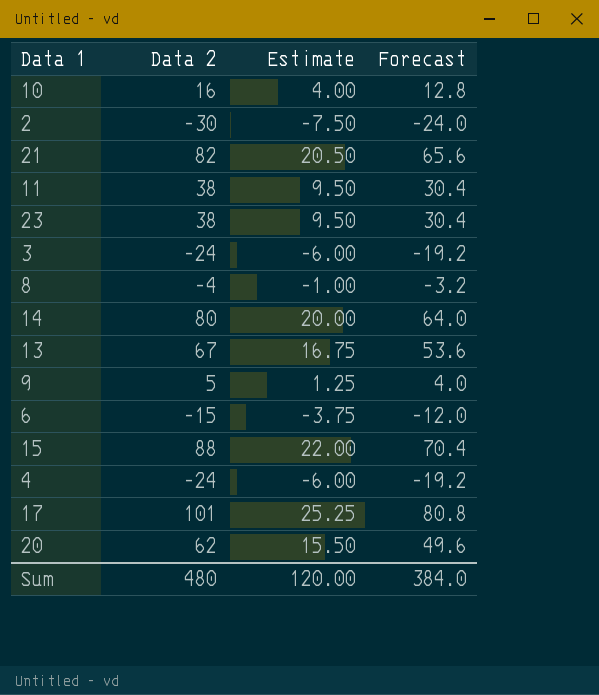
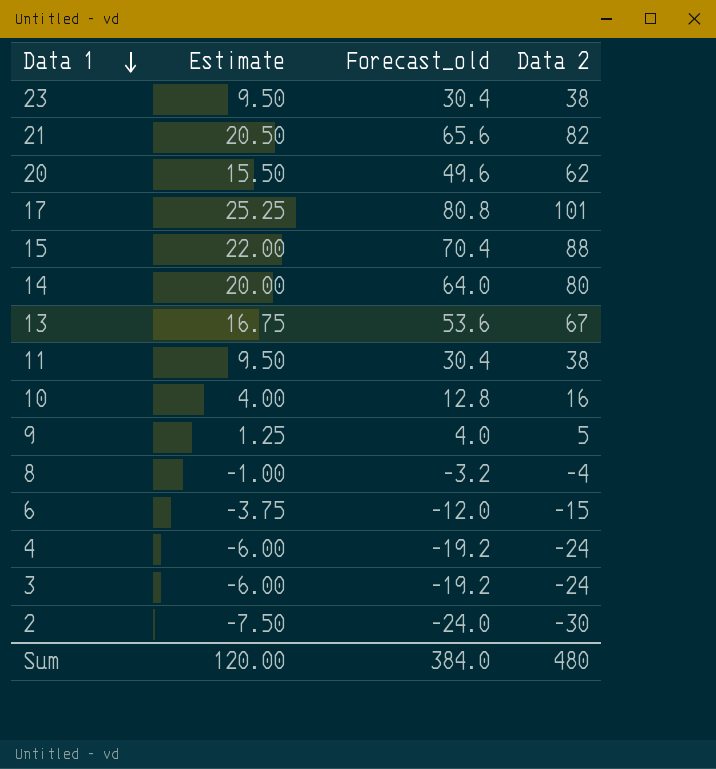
row order: none -> Data 1 descending
column name: Forecast -> Forecast_old
column Data 2 | position: 2 -> 4

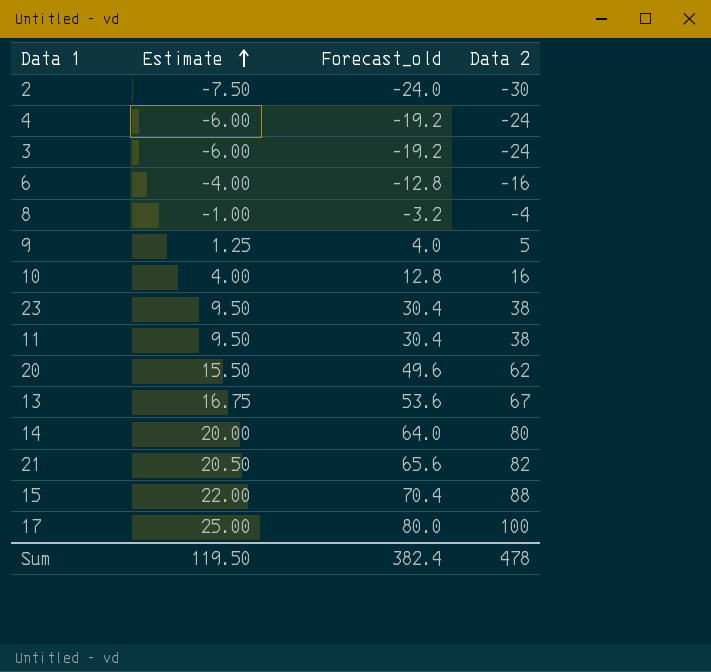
row order: Data 1 descending -> Estimate ascending
6 | Estimate: -3.75 -> -4.00
6 | Forecast_old: -12.0 -> -12.8
6 | Data 2: -15 -> -16
17 | Estimate: 25.25 -> 25.00
17 | Forecast_old: 80.8 -> 80.0
17 | Data 2: 101 -> 100
Sum | Estimate: 120.00 -> 119.50
Sum | Forecast_old: 384.0 -> 382.4
Sum | Data 2: 480 -> 478

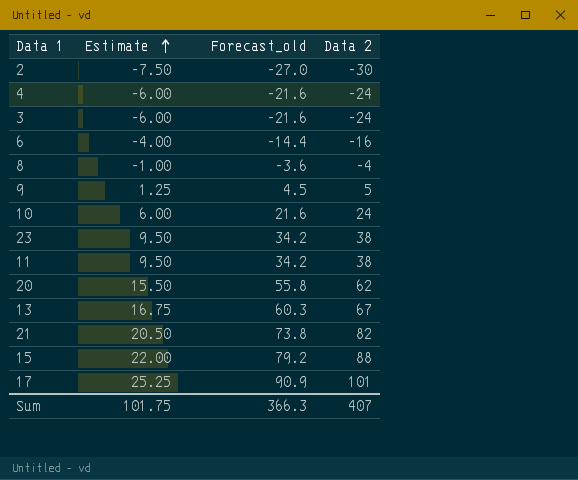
column Forecast_old | formula: [Data 2] * 0.8 -> [Data 2] * 0.9
row 14: 20.00 | 64.0 | 80 -> none
10 | Estimate: 4.00 -> 6.00
10 | Data 2: 16 -> 24
17 | Estimate: 25.00 -> 25.25
17 | Data 2: 100 -> 101
Sum | Estimate: 119.50 -> 101.75
Sum | Forecast_old: 382.4 -> 366.3
Sum | Data 2: 478 -> 407

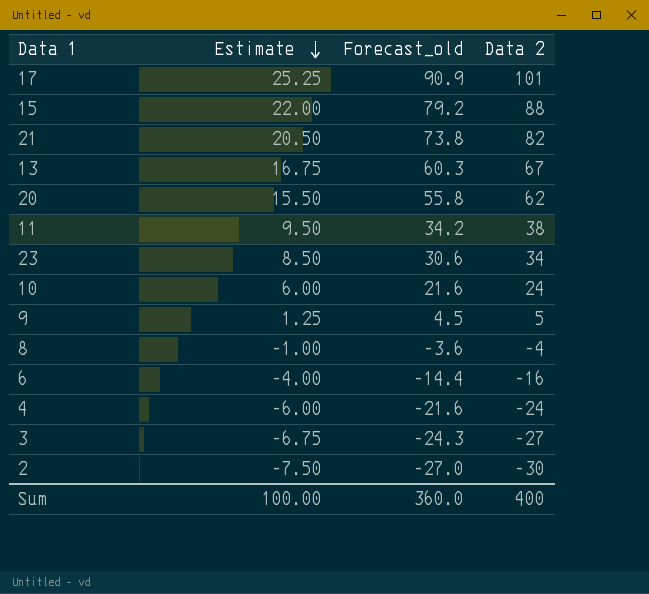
row order: Estimate ascending -> Estimate descending
23 | Estimate: 9.50 -> 8.50
23 | Forecast_old: 34.2 -> 30.6
23 | Data 2: 38 -> 34
3 | Estimate: -6.00 -> -6.75
3 | Forecast_old: -21.6 -> -24.3
3 | Data 2: -24 -> -27
Sum | Estimate: 101.75 -> 100.00
Sum | Forecast_old: 366.3 -> 360.0
Sum | Data 2: 407 -> 400

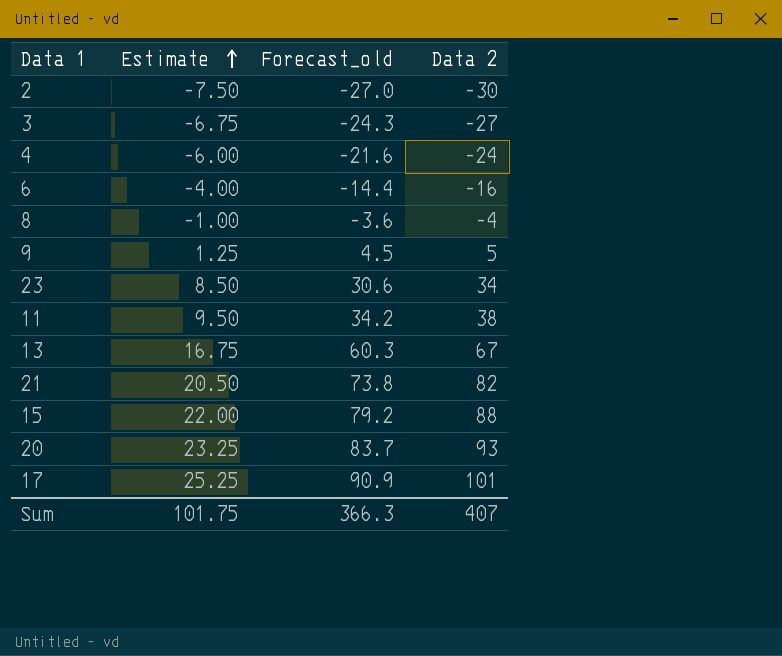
row order: Estimate descending -> Estimate ascending
row 10: 6.00 | 21.6 | 24 -> none
20 | Estimate: 15.50 -> 23.25
20 | Forecast_old: 55.8 -> 83.7
20 | Data 2: 62 -> 93
Sum | Estimate: 100.00 -> 101.75
Sum | Forecast_old: 360.0 -> 366.3
Sum | Data 2: 400 -> 407

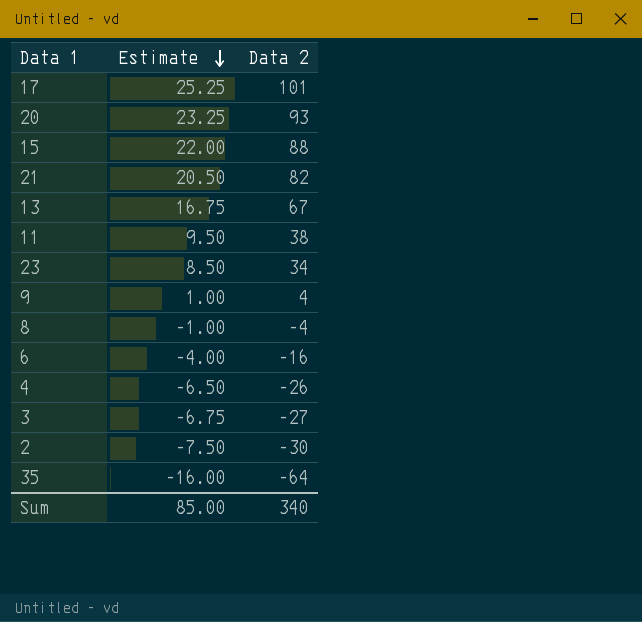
row order: Estimate ascending -> Estimate descending
column Forecast_old | formula: [Data 2] * 0.9 -> none
9 | Estimate: 1.25 -> 1.00
9 | Data 2: 5 -> 4
4 | Estimate: -6.00 -> -6.50
4 | Data 2: -24 -> -26
row 35: none -> -16.00 | -64
Sum | Estimate: 101.75 -> 85.00
Sum | Data 2: 407 -> 340

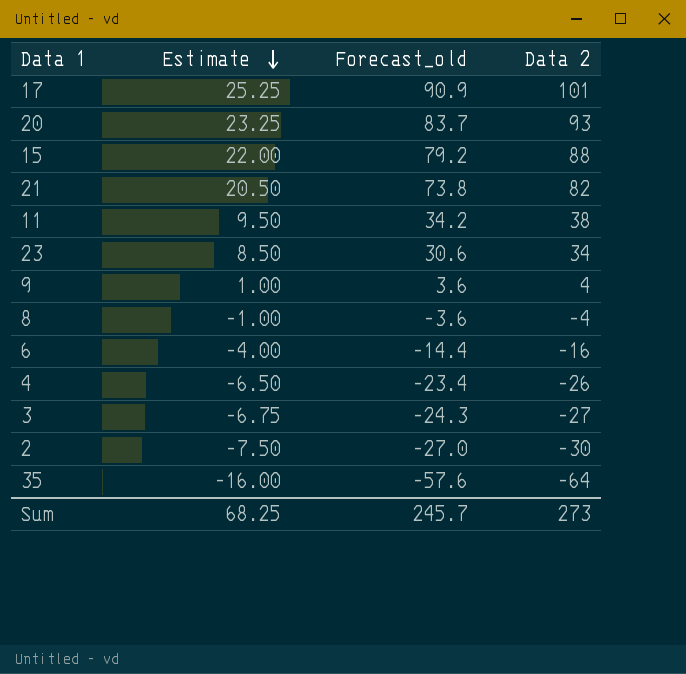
column Forecast_old | formula: none -> [Data 2] * 0.9
row 13: 16.75 | 67 -> none
Sum | Estimate: 85.00 -> 68.25
Sum | Data 2: 340 -> 273

